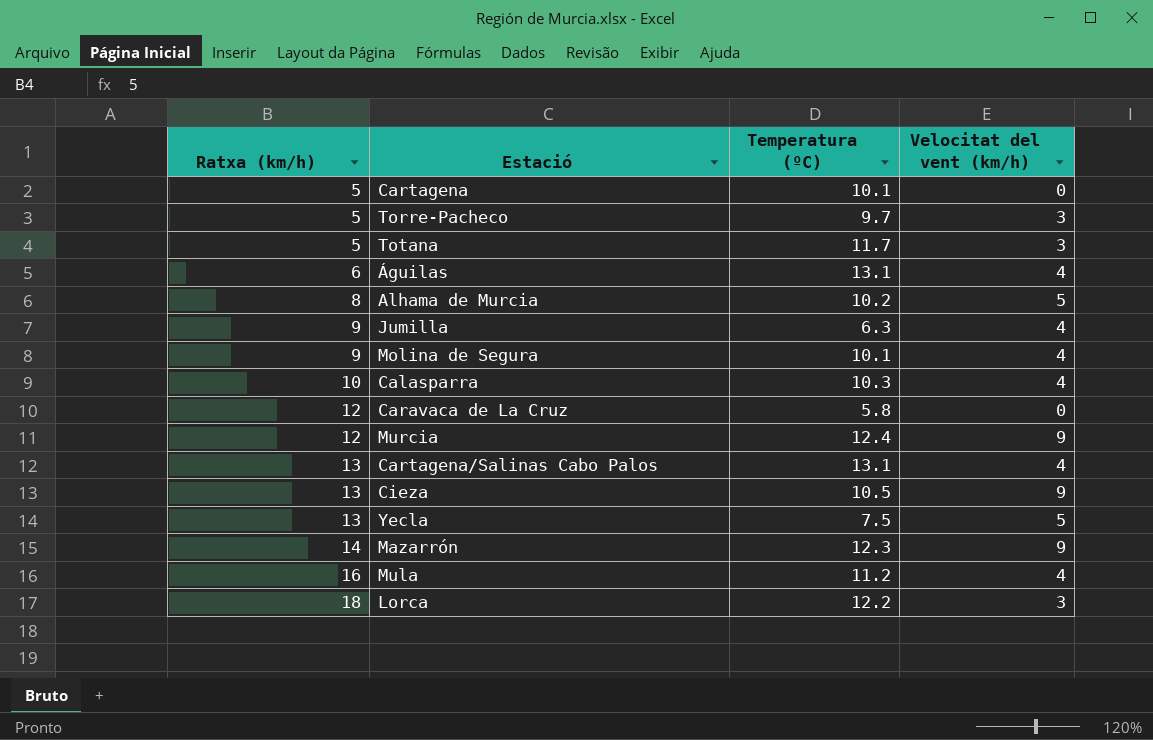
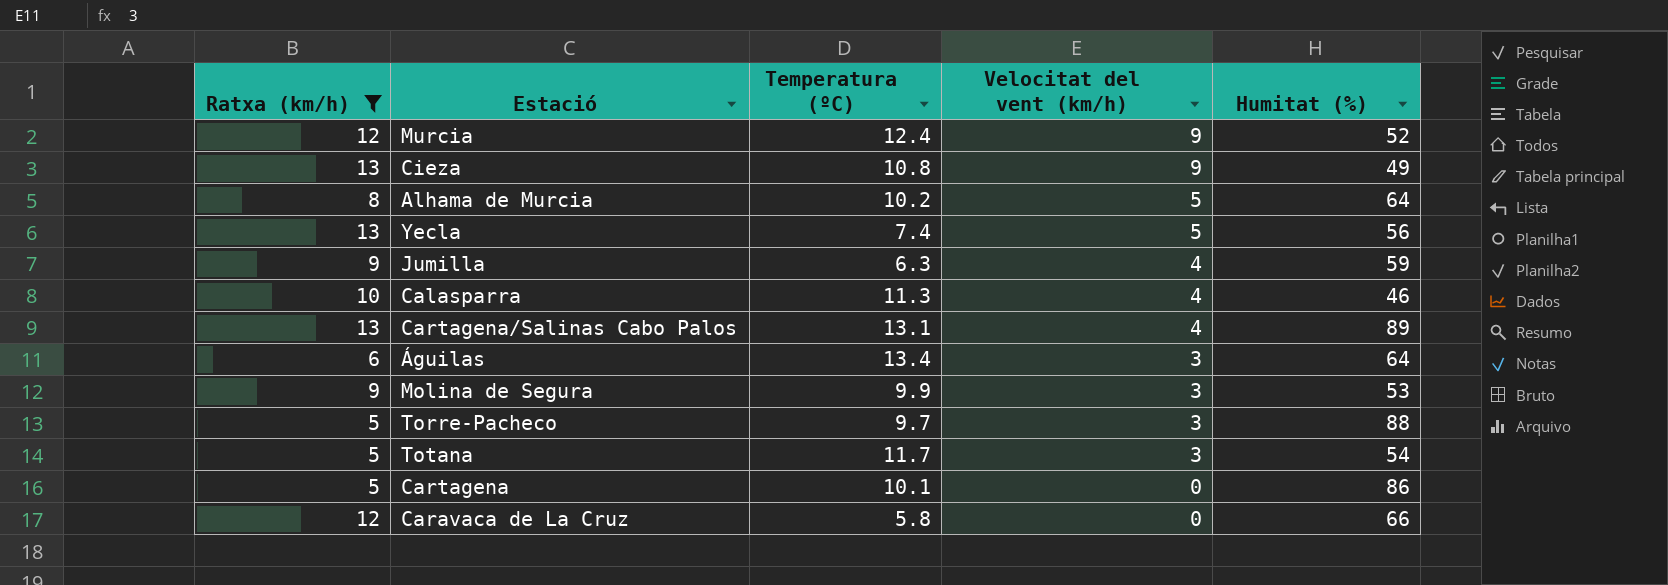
filter: none -> Ratxa (km/h) <= 13
row order: Ratxa (km/h) ascending -> Velocitat del vent (km/h) descending
column Humitat (%) | position: none -> 5
Cieza | Temperatura (ºC): 10.5 -> 10.8
Yecla | Temperatura (ºC): 7.5 -> 7.4
Calasparra | Temperatura (ºC): 10.3 -> 11.3
Águilas | Temperatura (ºC): 13.1 -> 13.4
Águilas | Velocitat del vent (km/h): 4 -> 3
Molina de Segura | Temperatura (ºC): 10.1 -> 9.9
Molina de Segura | Velocitat del vent (km/h): 4 -> 3

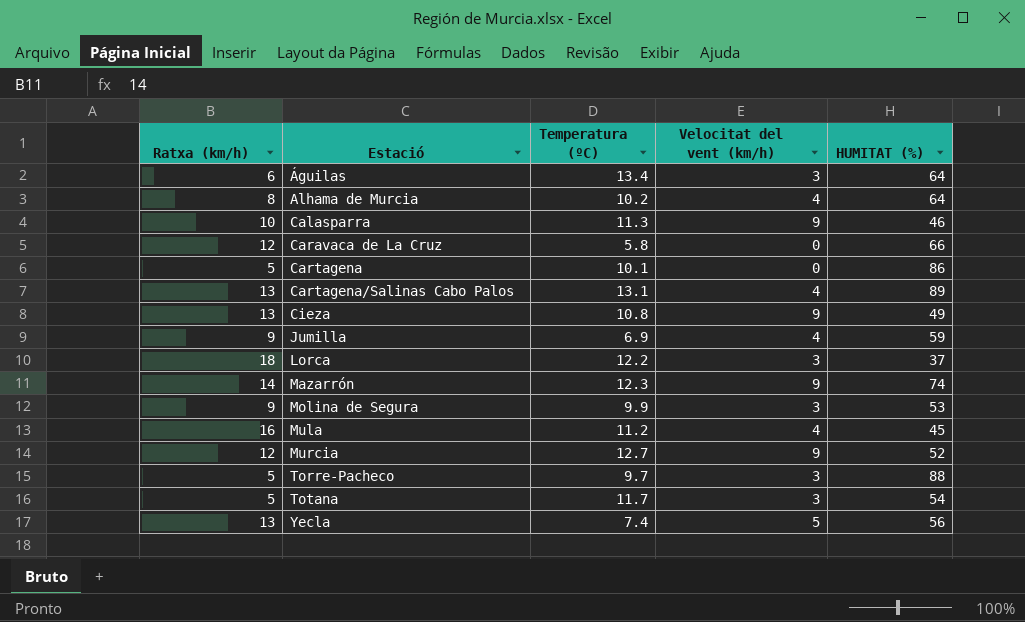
filter: Ratxa (km/h) <= 13 -> none
row order: Velocitat del vent (km/h) descending -> Estació ascending
column name: Humitat (%) -> HUMITAT (%)
Alhama de Murcia | Velocitat del vent (km/h): 5 -> 4
Calasparra | Velocitat del vent (km/h): 4 -> 9
Jumilla | Temperatura (ºC): 6.3 -> 6.9
Murcia | Temperatura (ºC): 12.4 -> 12.7

